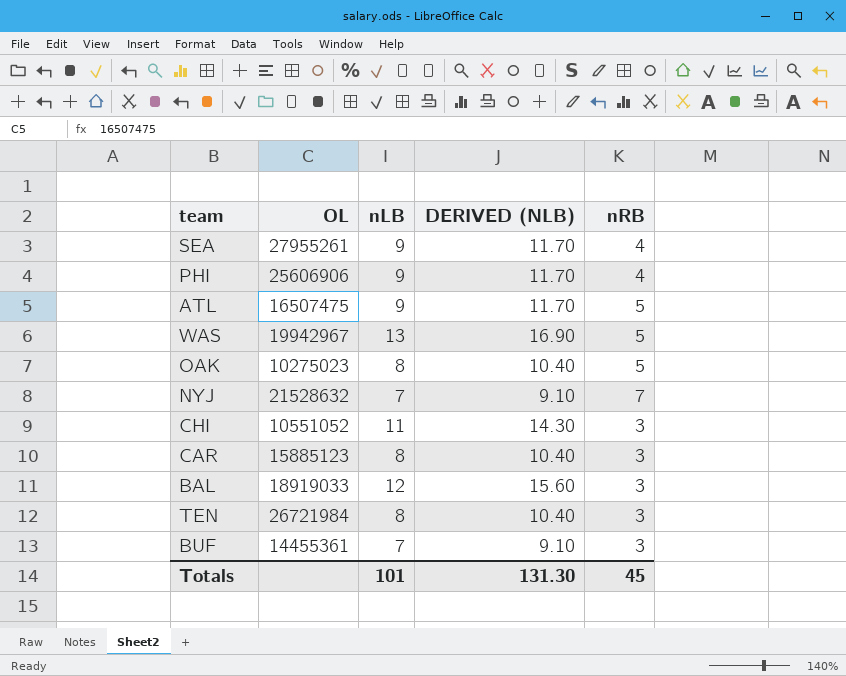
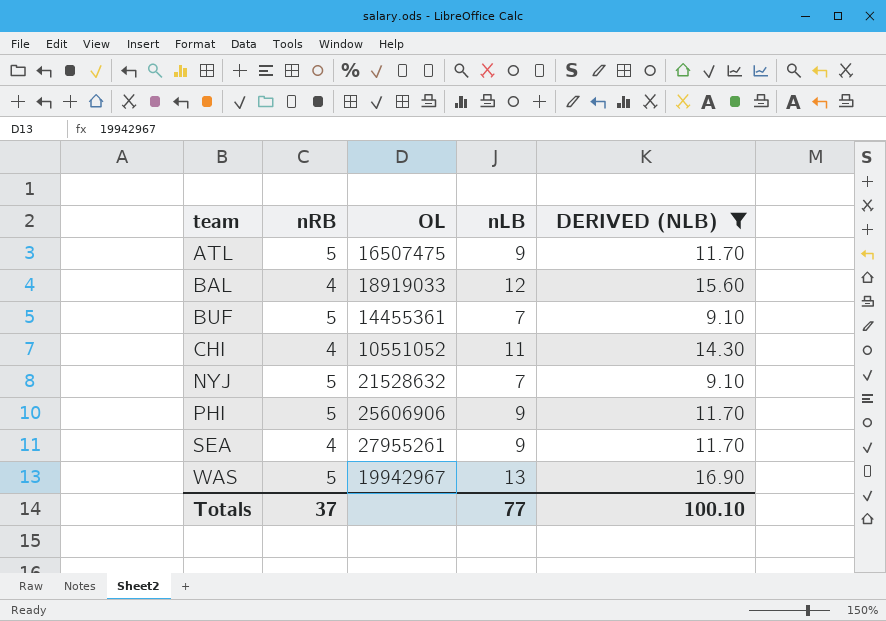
filter: none -> DERIVED (NLB) != 10.40
row order: none -> team ascending
column nRB | position: 5 -> 2
BAL | nRB: 3 -> 4
BUF | nRB: 3 -> 5
CHI | nRB: 3 -> 4
NYJ | nRB: 7 -> 5
PHI | nRB: 4 -> 5
Totals | nRB: 45 -> 37
Totals | nLB: 101 -> 77
Totals | DERIVED (NLB): 131.30 -> 100.10

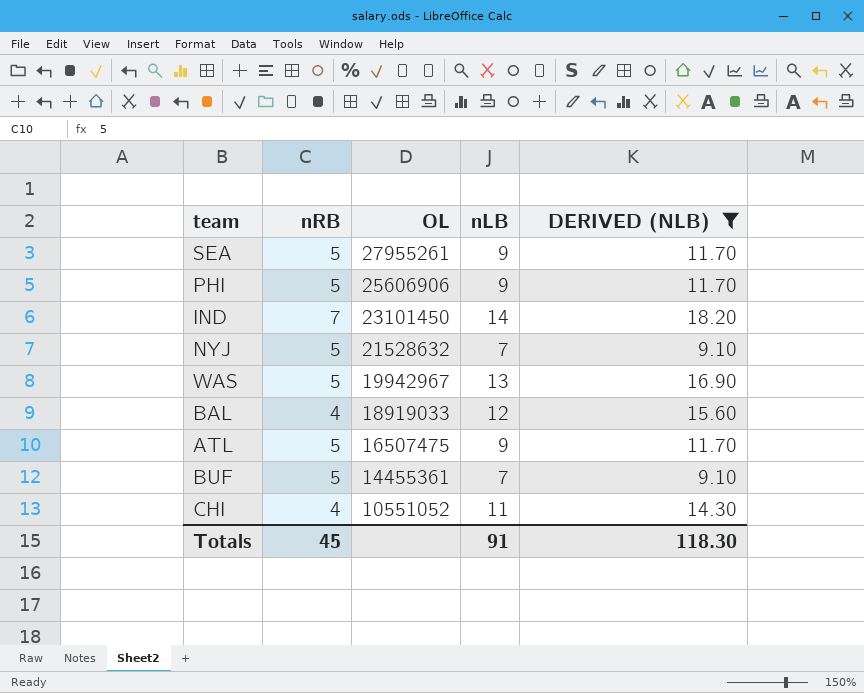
row order: team ascending -> OL descending
SEA | nRB: 4 -> 5
row IND: none -> 7 | 23101450 | 14 | 18.20
Totals | nRB: 37 -> 45
Totals | nLB: 77 -> 91
Totals | DERIVED (NLB): 100.10 -> 118.30

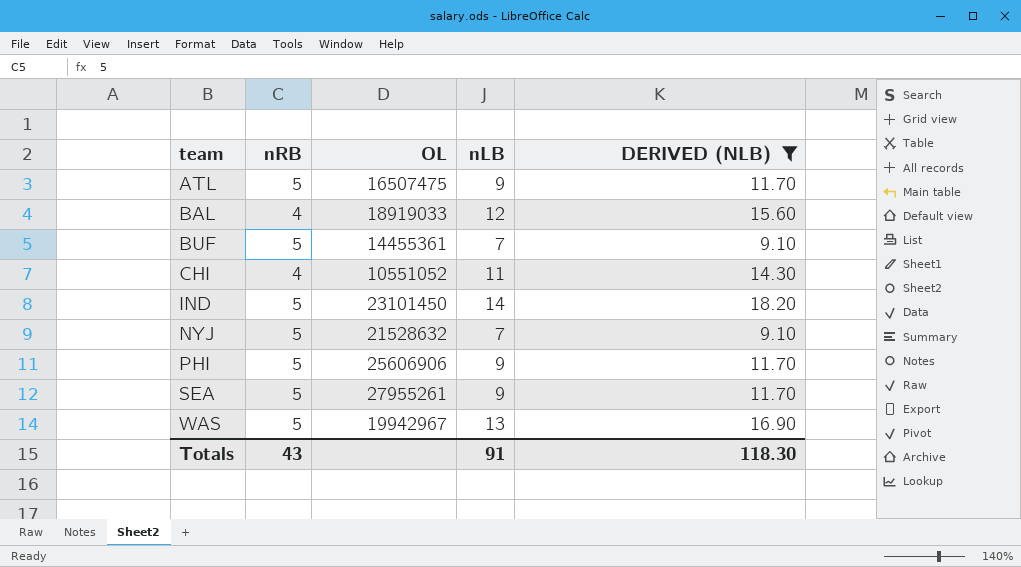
row order: OL descending -> team ascending
IND | nRB: 7 -> 5
Totals | nRB: 45 -> 43

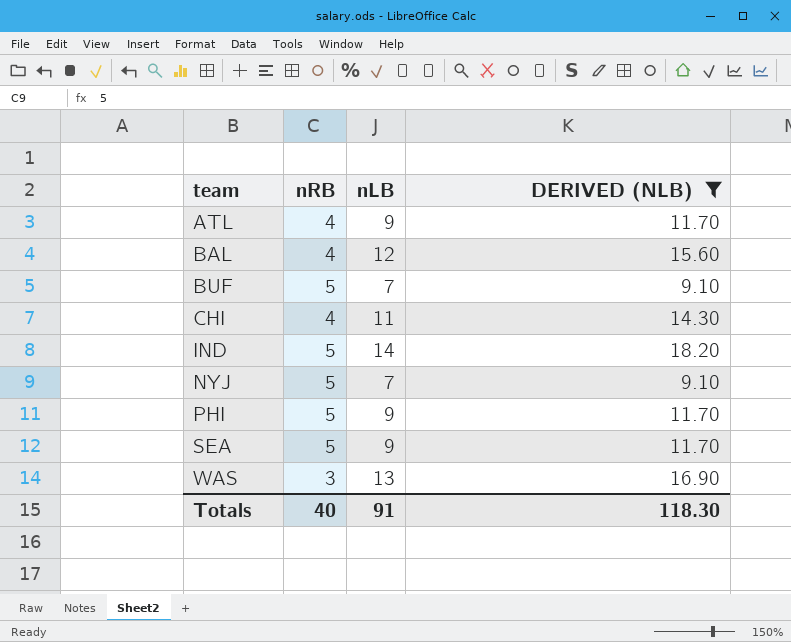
column OL | position: 3 -> none
ATL | nRB: 5 -> 4
WAS | nRB: 5 -> 3
Totals | nRB: 43 -> 40

